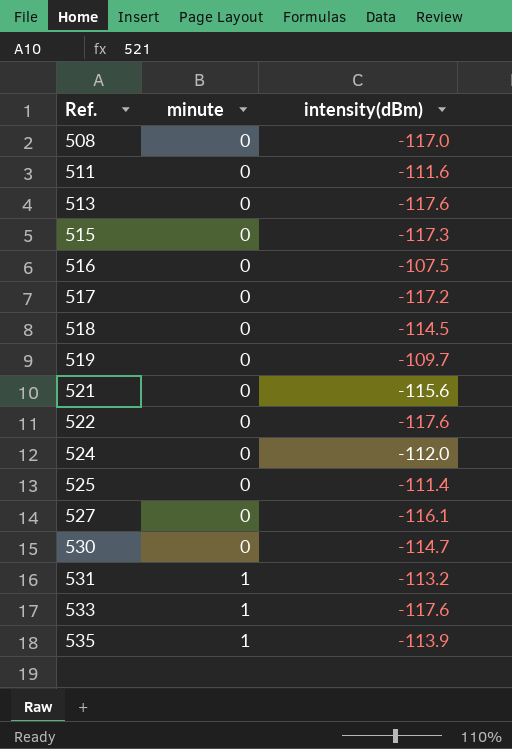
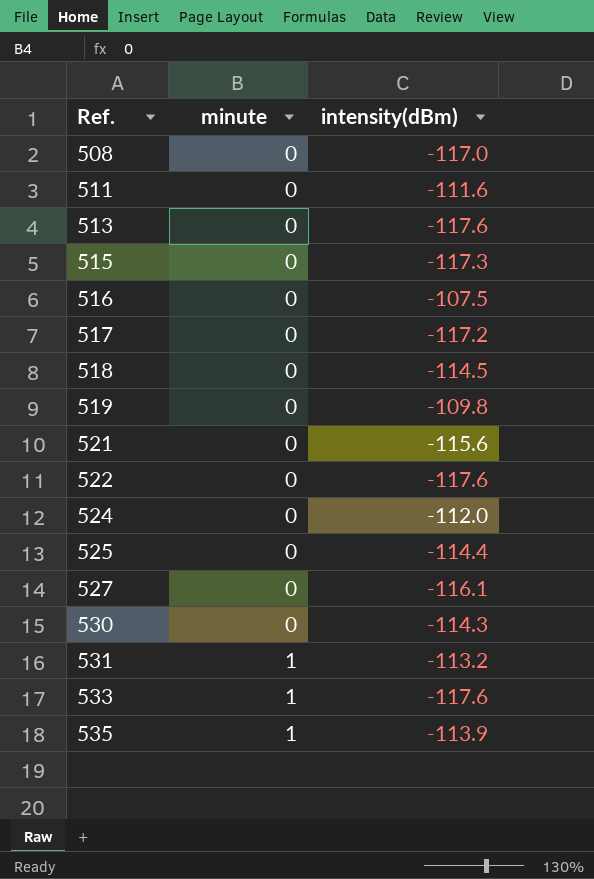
519 | intensity(dBm): -109.7 -> -109.8
525 | intensity(dBm): -111.4 -> -114.4
530 | intensity(dBm): -114.7 -> -114.3

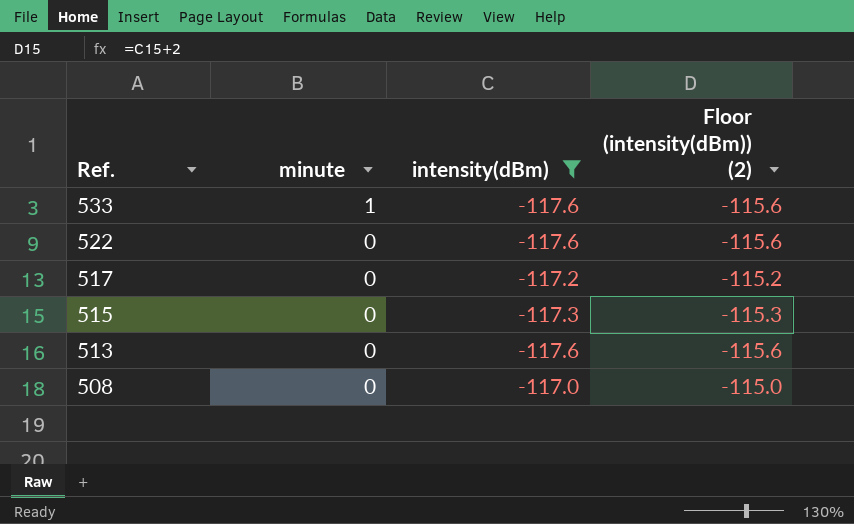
filter: none -> intensity(dBm) <= -117.0
row order: Ref. ascending -> Ref. descending
column Floor (intensity(dBm)) (2) | formula: none -> [intensity(dBm)] + 2

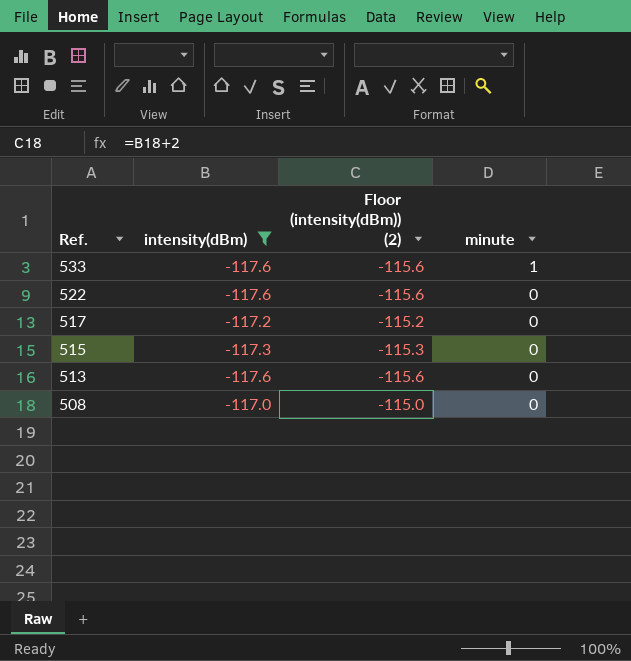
column minute | position: 2 -> 4

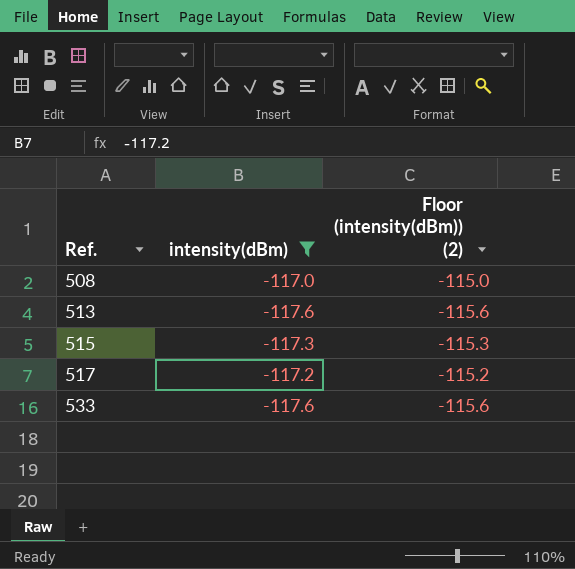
row order: Ref. descending -> Ref. ascending
column minute | position: 4 -> none
row 522: -117.6 | -115.6 | 0 -> none

